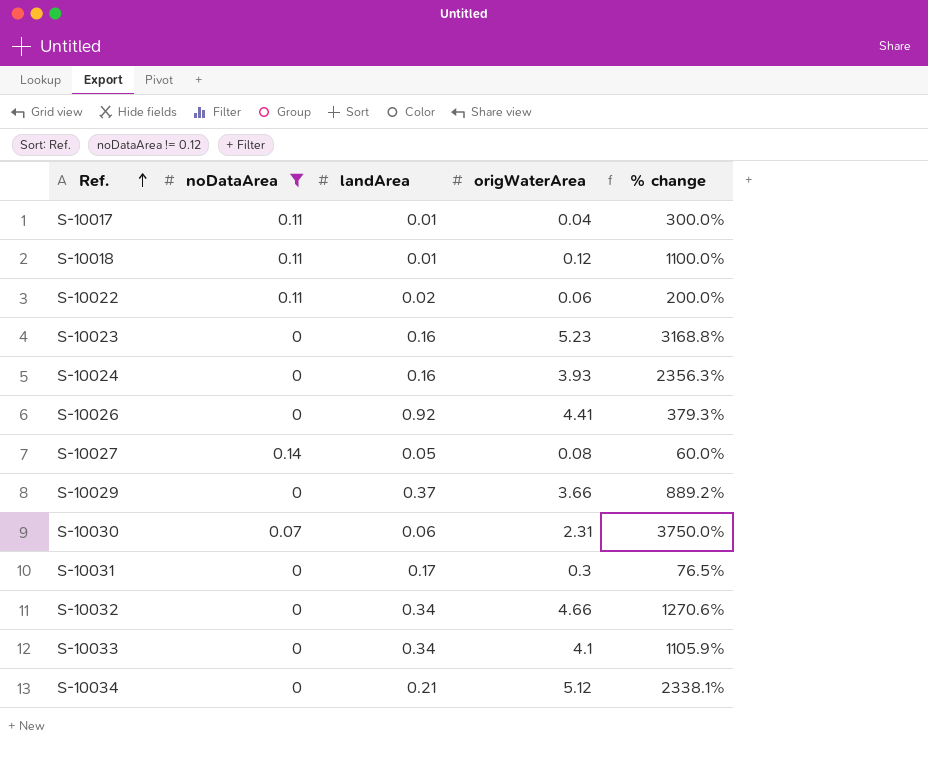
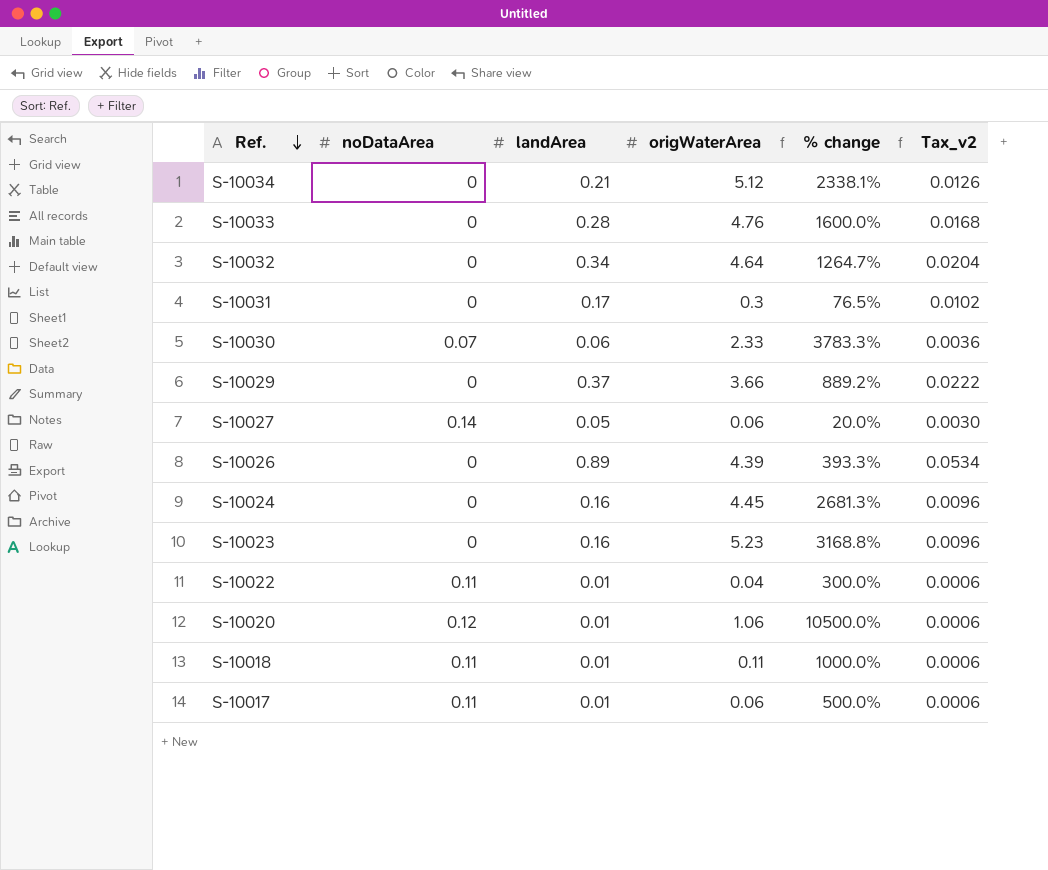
filter: noDataArea != 0.12 -> none
row order: Ref. ascending -> Ref. descending
column Tax_v2 | formula: none -> [landArea] * 0.06
S-10033 | landArea: 0.34 -> 0.28
S-10033 | origWaterArea: 4.1 -> 4.76
S-10033 | % change: 1105.9% -> 1600.0%
S-10032 | origWaterArea: 4.66 -> 4.64
S-10032 | % change: 1270.6% -> 1264.7%
S-10030 | origWaterArea: 2.31 -> 2.33
S-10030 | % change: 3750.0% -> 3783.3%
S-10027 | origWaterArea: 0.08 -> 0.06
S-10027 | % change: 60.0% -> 20.0%
S-10026 | landArea: 0.92 -> 0.89
S-10026 | origWaterArea: 4.41 -> 4.39
S-10026 | % change: 379.3% -> 393.3%
S-10024 | origWaterArea: 3.93 -> 4.45
S-10024 | % change: 2356.3% -> 2681.3%
S-10022 | landArea: 0.02 -> 0.01
S-10022 | origWaterArea: 0.06 -> 0.04
S-10022 | % change: 200.0% -> 300.0%
S-10018 | origWaterArea: 0.12 -> 0.11
S-10018 | % change: 1100.0% -> 1000.0%
S-10017 | origWaterArea: 0.04 -> 0.06
S-10017 | % change: 300.0% -> 500.0%

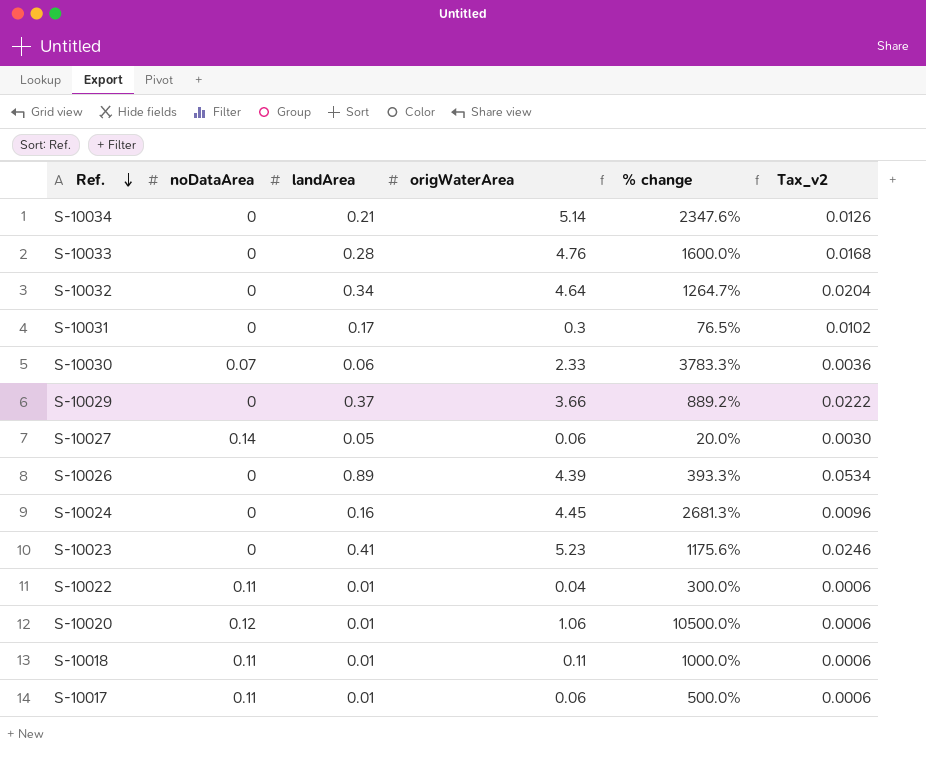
S-10034 | origWaterArea: 5.12 -> 5.14
S-10034 | % change: 2338.1% -> 2347.6%
S-10023 | landArea: 0.16 -> 0.41
S-10023 | % change: 3168.8% -> 1175.6%
S-10023 | Tax_v2: 0.0096 -> 0.0246

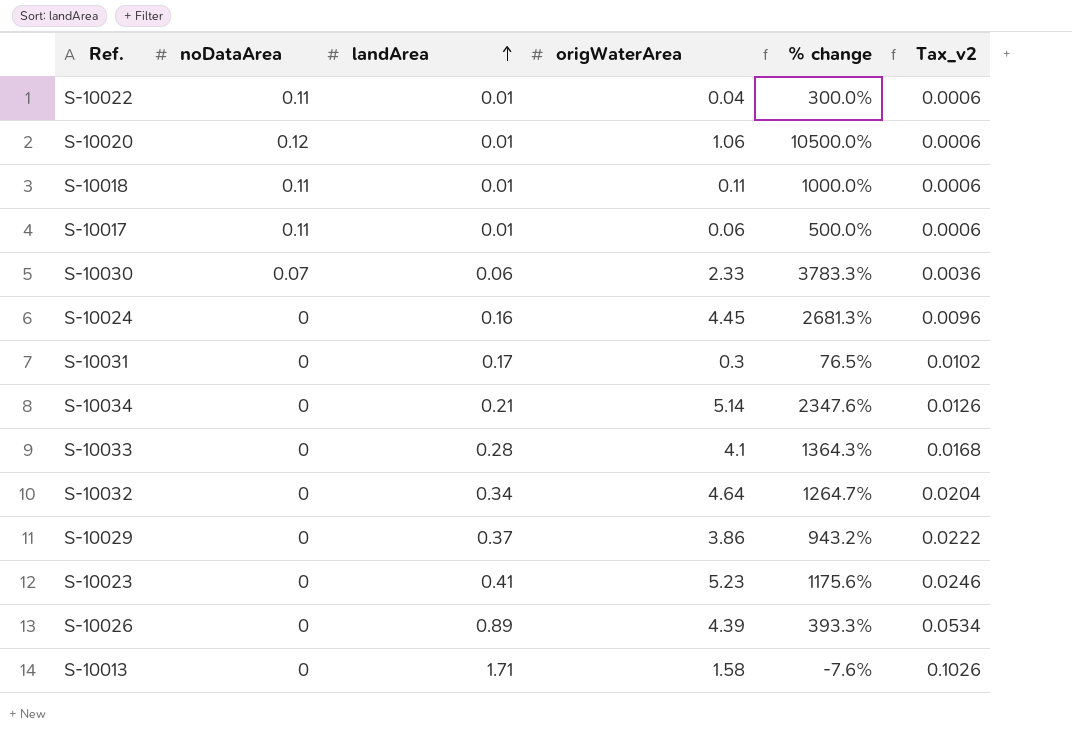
row order: Ref. descending -> landArea ascending
row S-10027: 0.14 | 0.05 | 0.06 | 20.0% | 0.0030 -> none
S-10033 | origWaterArea: 4.76 -> 4.1
S-10033 | % change: 1600.0% -> 1364.3%
S-10029 | origWaterArea: 3.66 -> 3.86
S-10029 | % change: 889.2% -> 943.2%
row S-10013: none -> 0 | 1.71 | 1.58 | -7.6% | 0.1026

